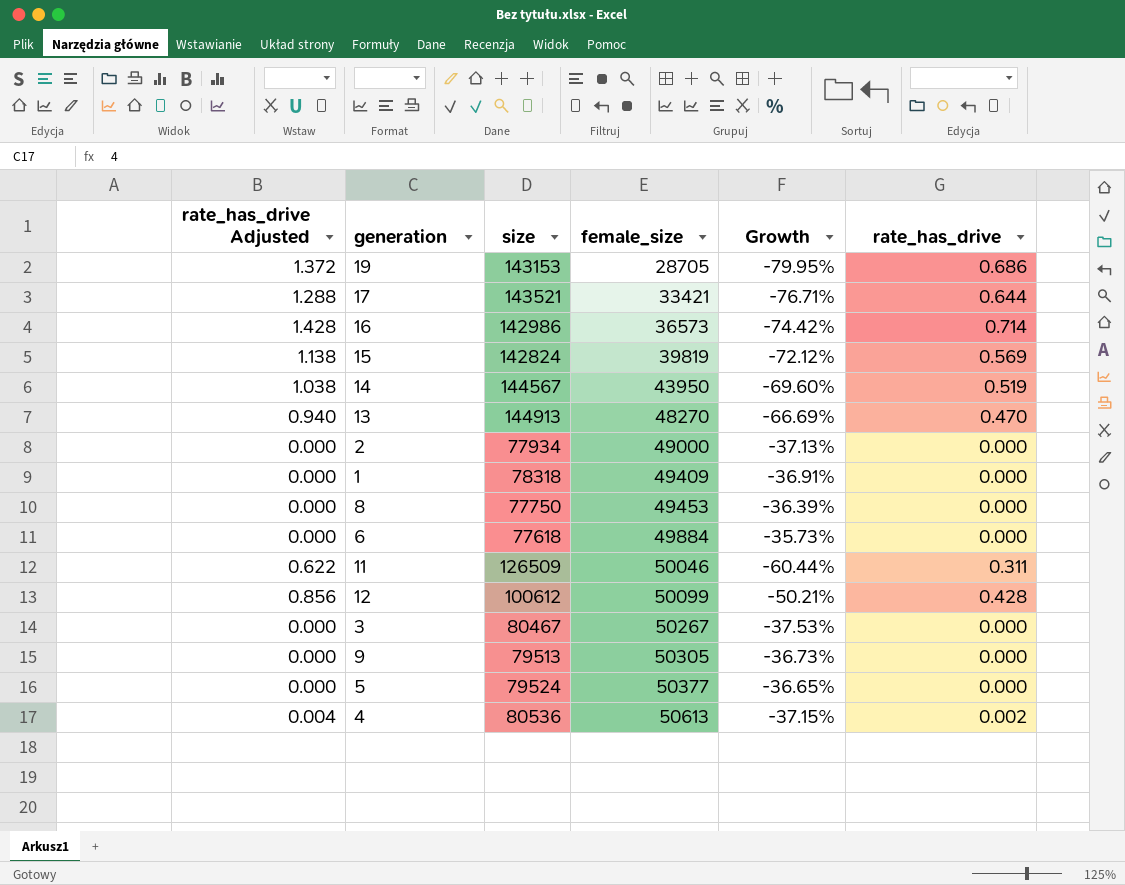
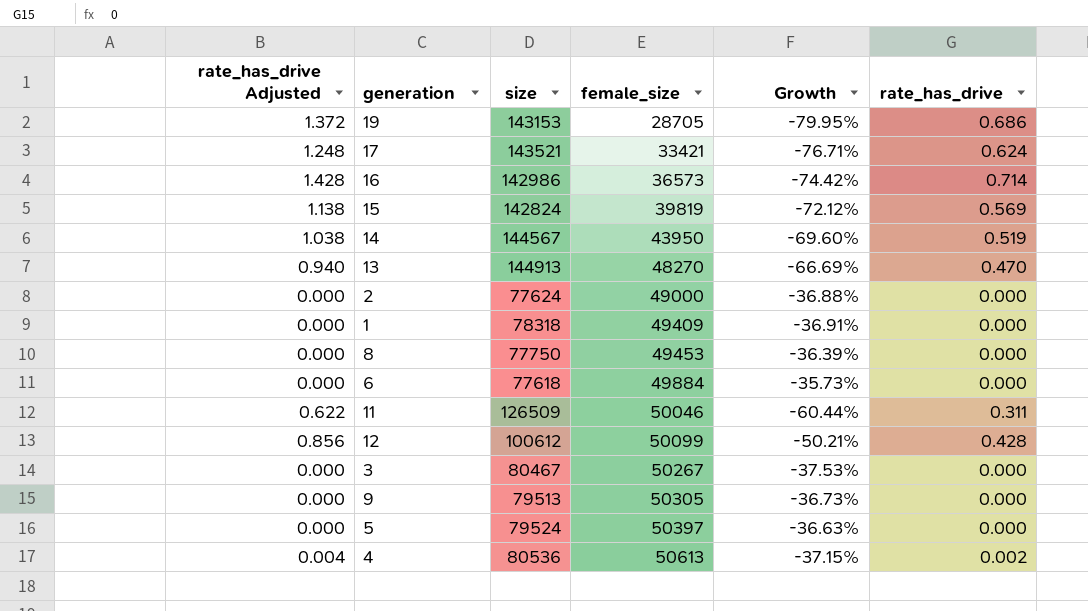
17 | rate_has_drive Adjusted: 1.288 -> 1.248
17 | rate_has_drive: 0.644 -> 0.624
2 | size: 77934 -> 77624
2 | Growth: -37.13% -> -36.88%
5 | female_size: 50377 -> 50397
5 | Growth: -36.65% -> -36.63%

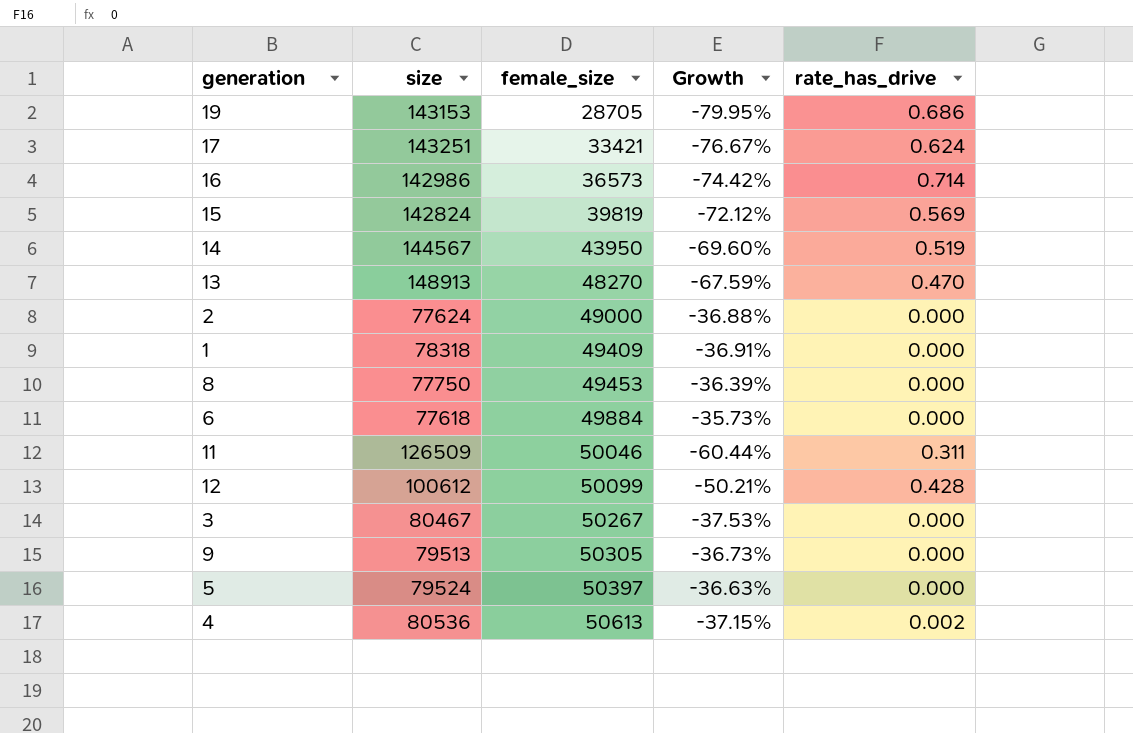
column rate_has_drive Adjusted | formula: [rate_has_drive] * 2 -> none
17 | size: 143521 -> 143251
17 | Growth: -76.71% -> -76.67%
13 | size: 144913 -> 148913
13 | Growth: -66.69% -> -67.59%

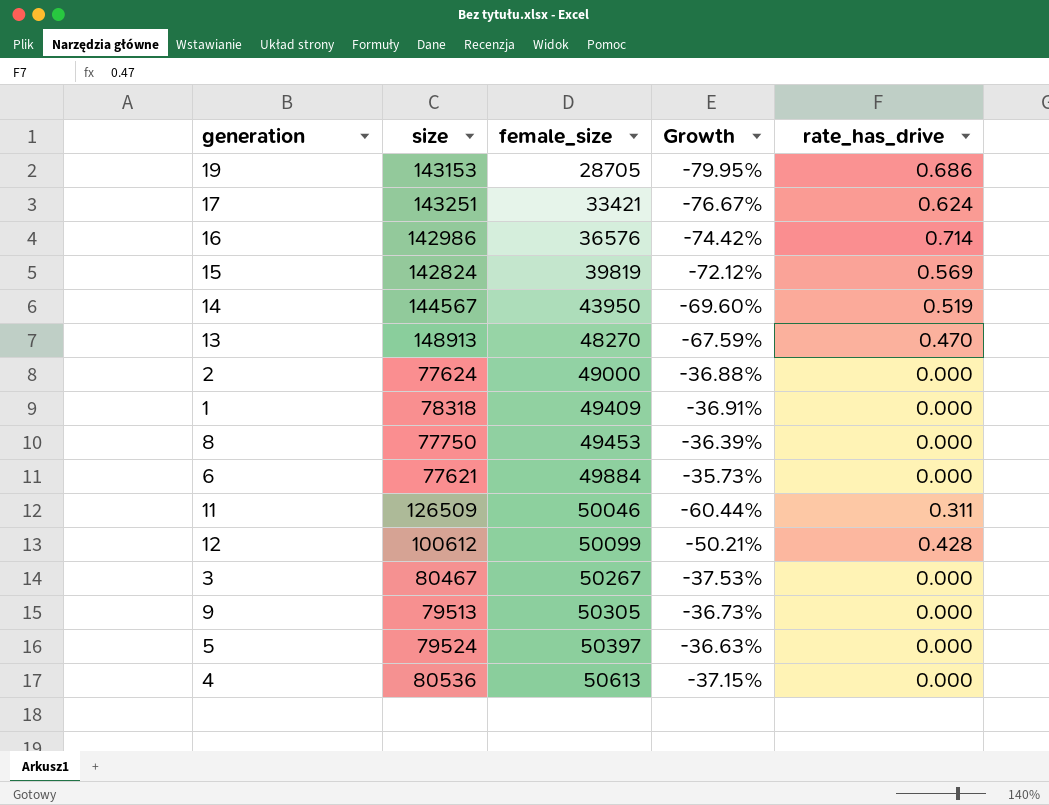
16 | female_size: 36573 -> 36576
6 | size: 77618 -> 77621
4 | rate_has_drive: 0.002 -> 0.000

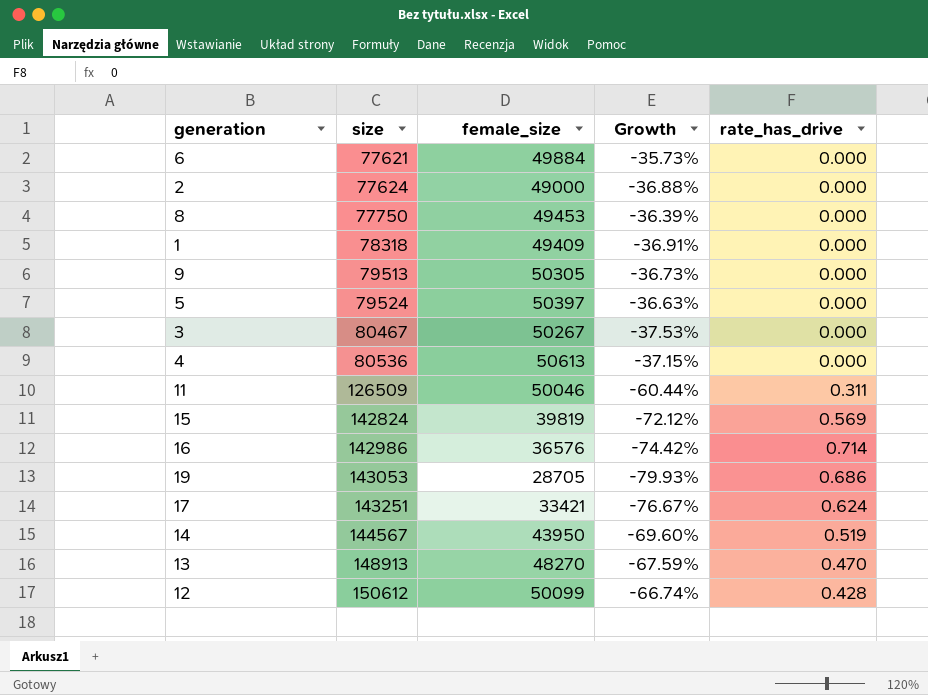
row order: female_size ascending -> size ascending
19 | size: 143153 -> 143053
19 | Growth: -79.95% -> -79.93%
12 | size: 100612 -> 150612
12 | Growth: -50.21% -> -66.74%

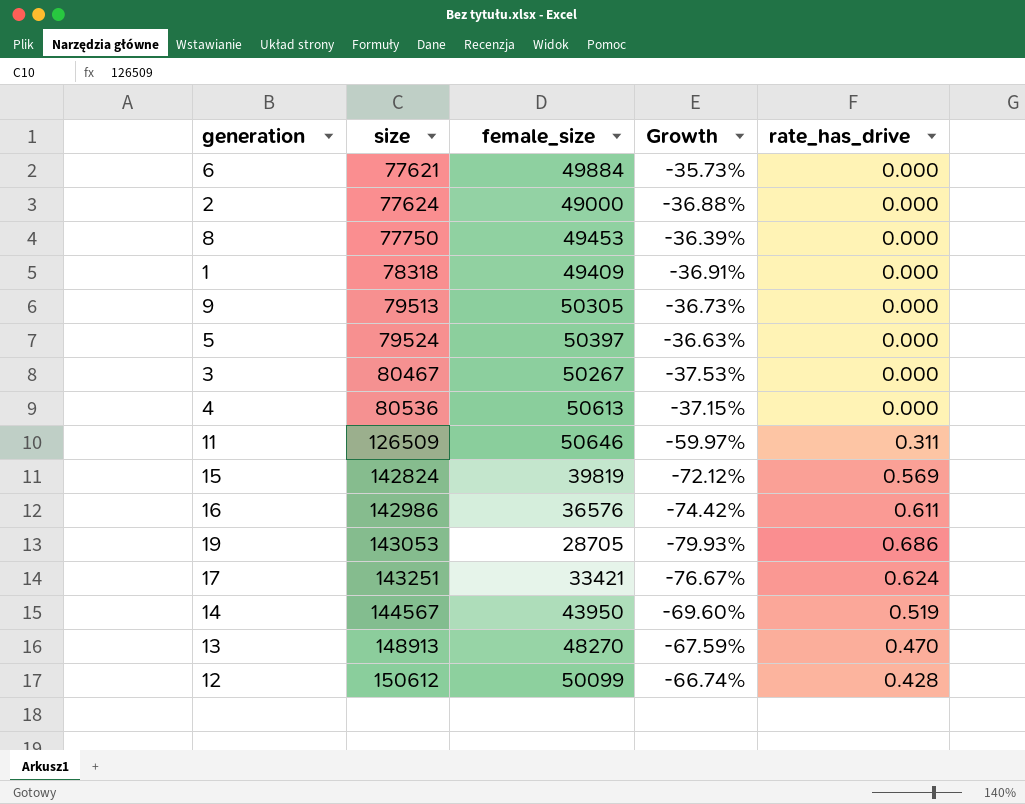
11 | female_size: 50046 -> 50646
11 | Growth: -60.44% -> -59.97%
16 | rate_has_drive: 0.714 -> 0.611

